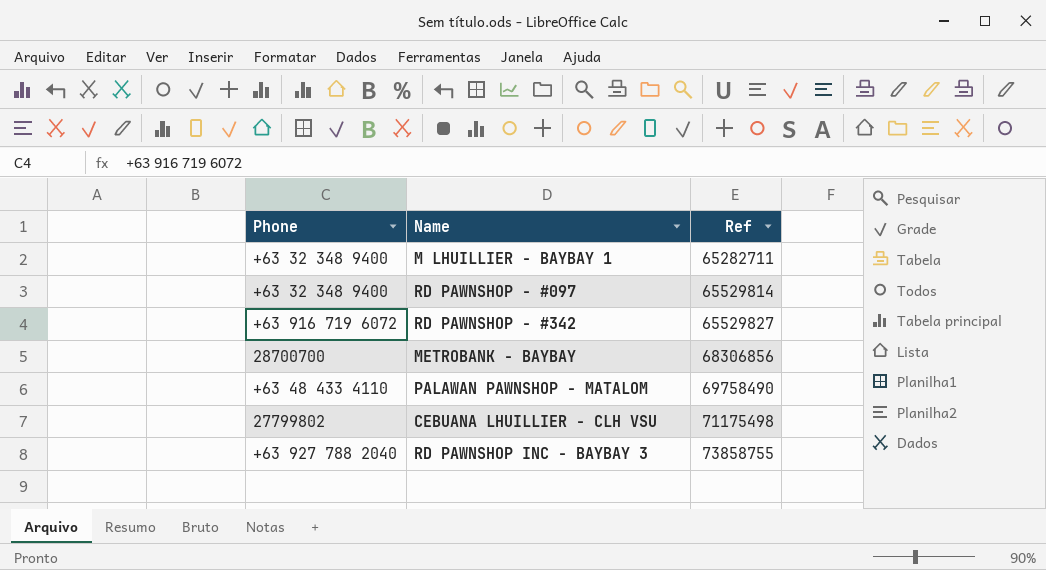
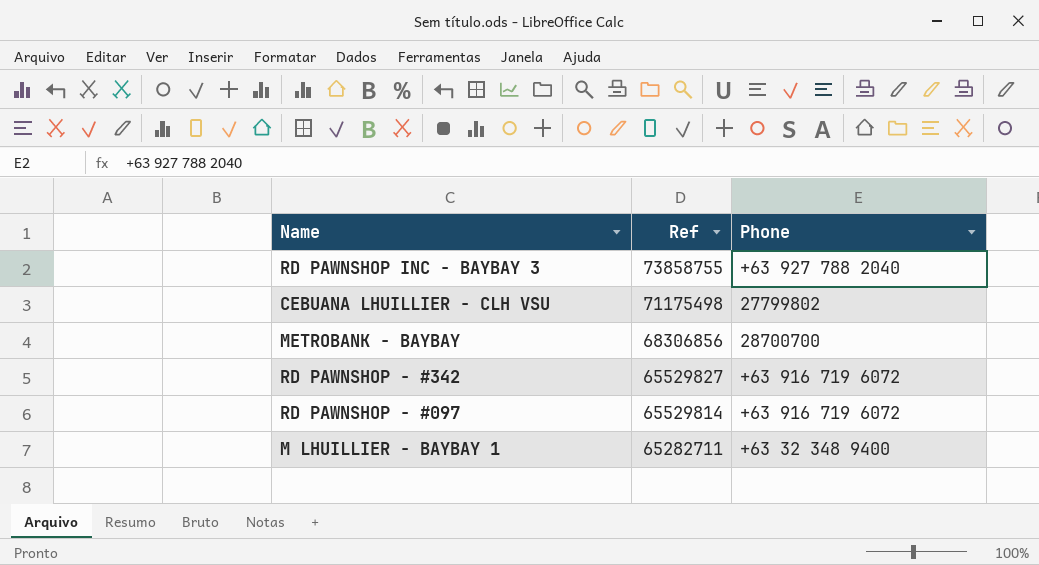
row order: Ref ascending -> Ref descending
column Phone | position: 1 -> 3
row PALAWAN PAWNSHOP - MATALOM: +63 48 433 4110 | 69758490 -> none
RD PAWNSHOP - #097 | Phone: +63 32 348 9400 -> +63 916 719 6072

